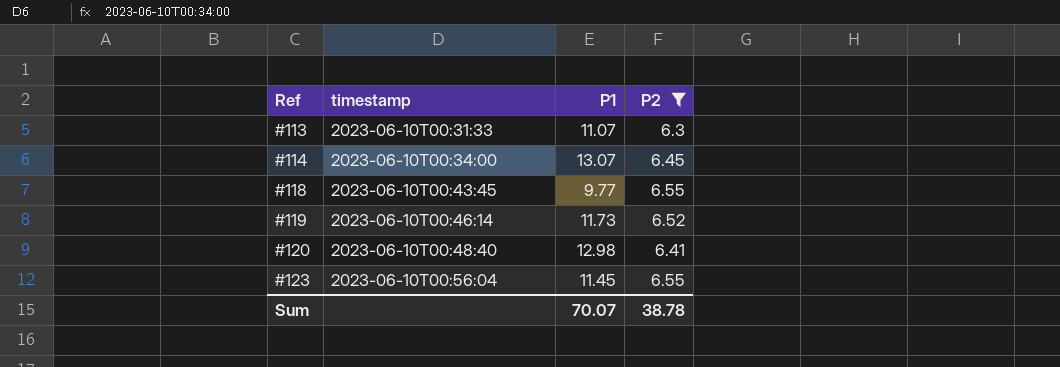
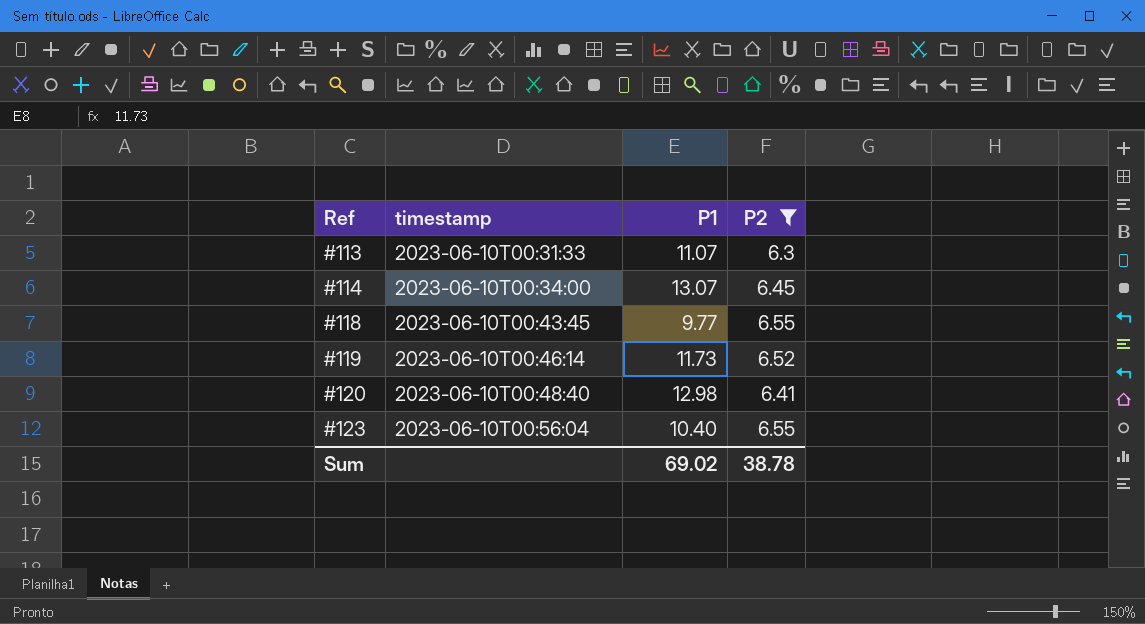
#123 | P1: 11.45 -> 10.40
Sum | P1: 70.07 -> 69.02

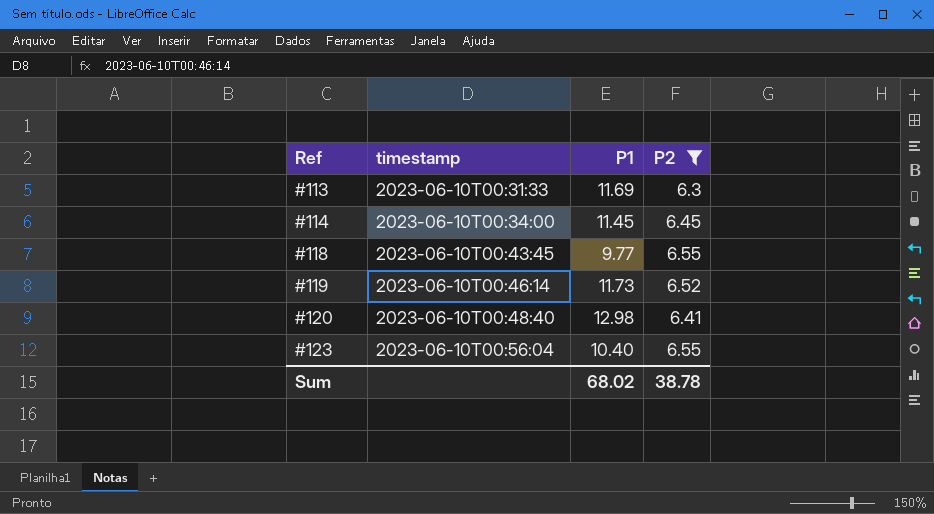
#113 | P1: 11.07 -> 11.69
#114 | P1: 13.07 -> 11.45
Sum | P1: 69.02 -> 68.02

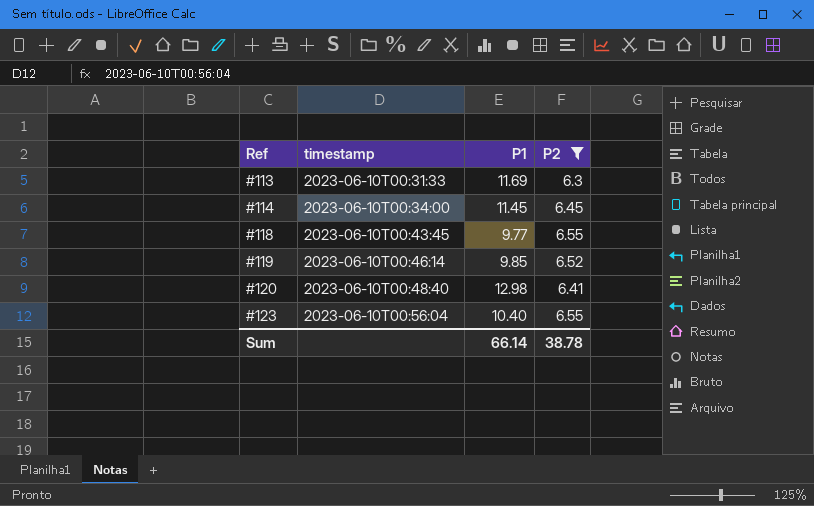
#119 | P1: 11.73 -> 9.85
Sum | P1: 68.02 -> 66.14

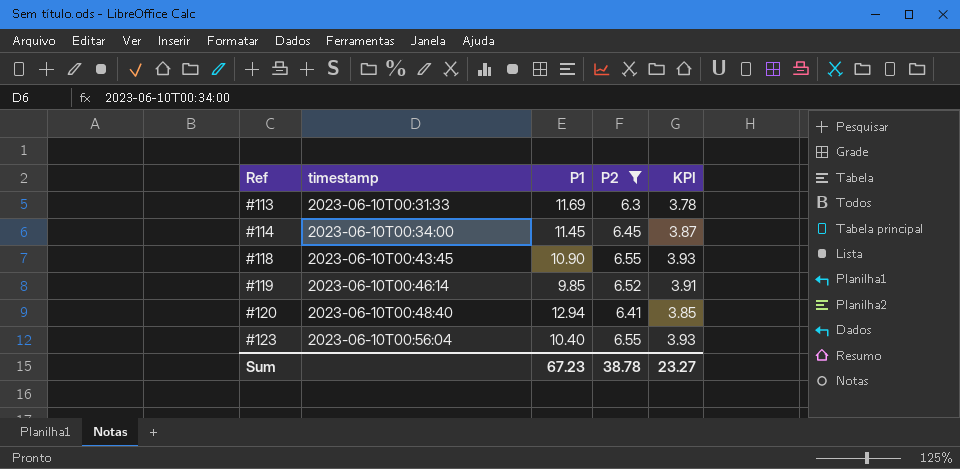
column KPI | formula: none -> [P2] * 0.6
#118 | P1: 9.77 -> 10.90
#120 | P1: 12.98 -> 12.94
Sum | P1: 66.14 -> 67.23

